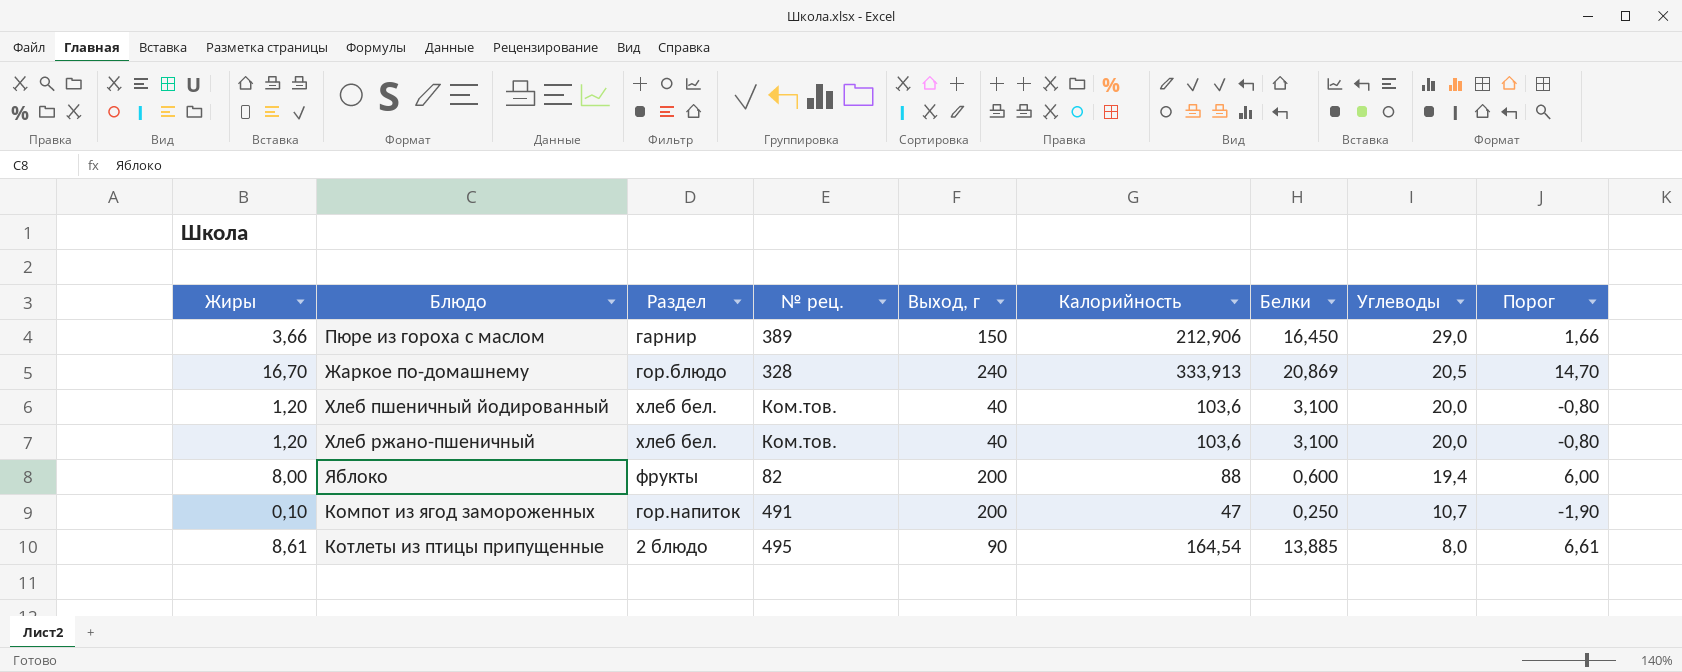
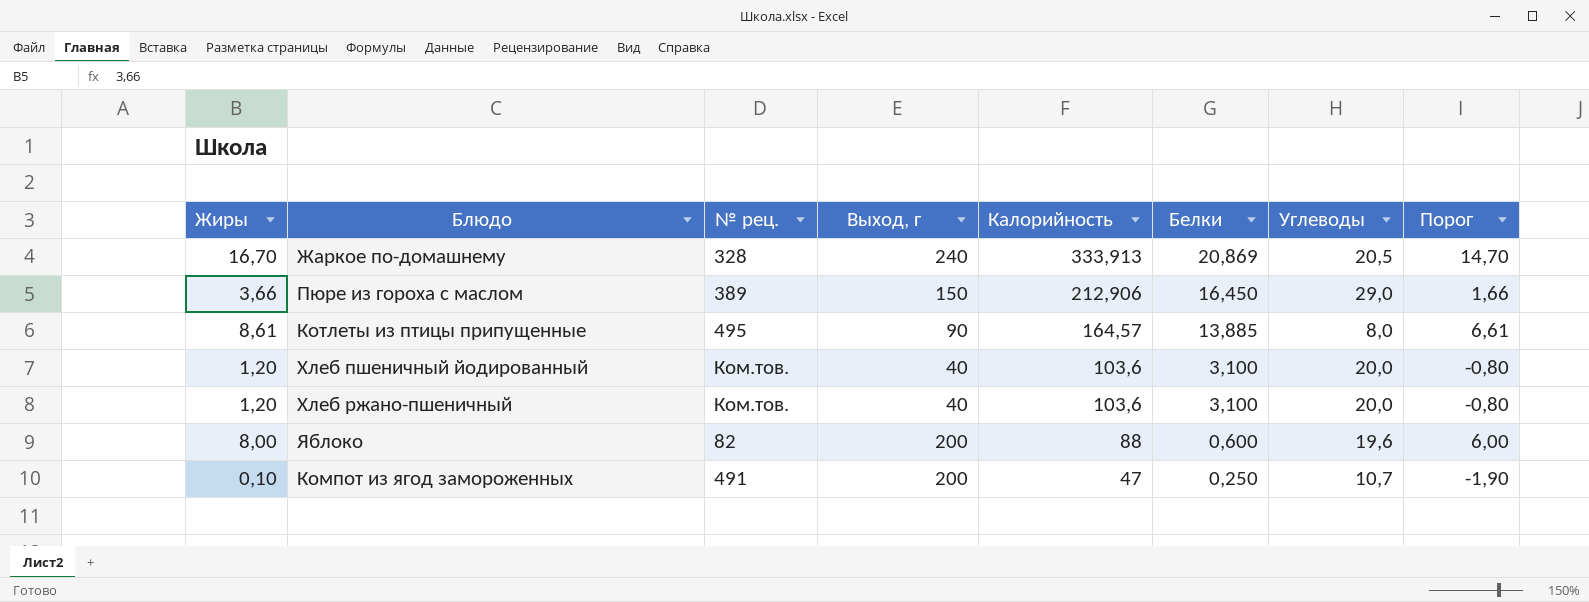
row order: Углеводы descending -> Калорийность descending
column Раздел | position: 3 -> none
Котлеты из птицы припущенные | Калорийность: 164,54 -> 164,57
Яблоко | Углеводы: 19,4 -> 19,6

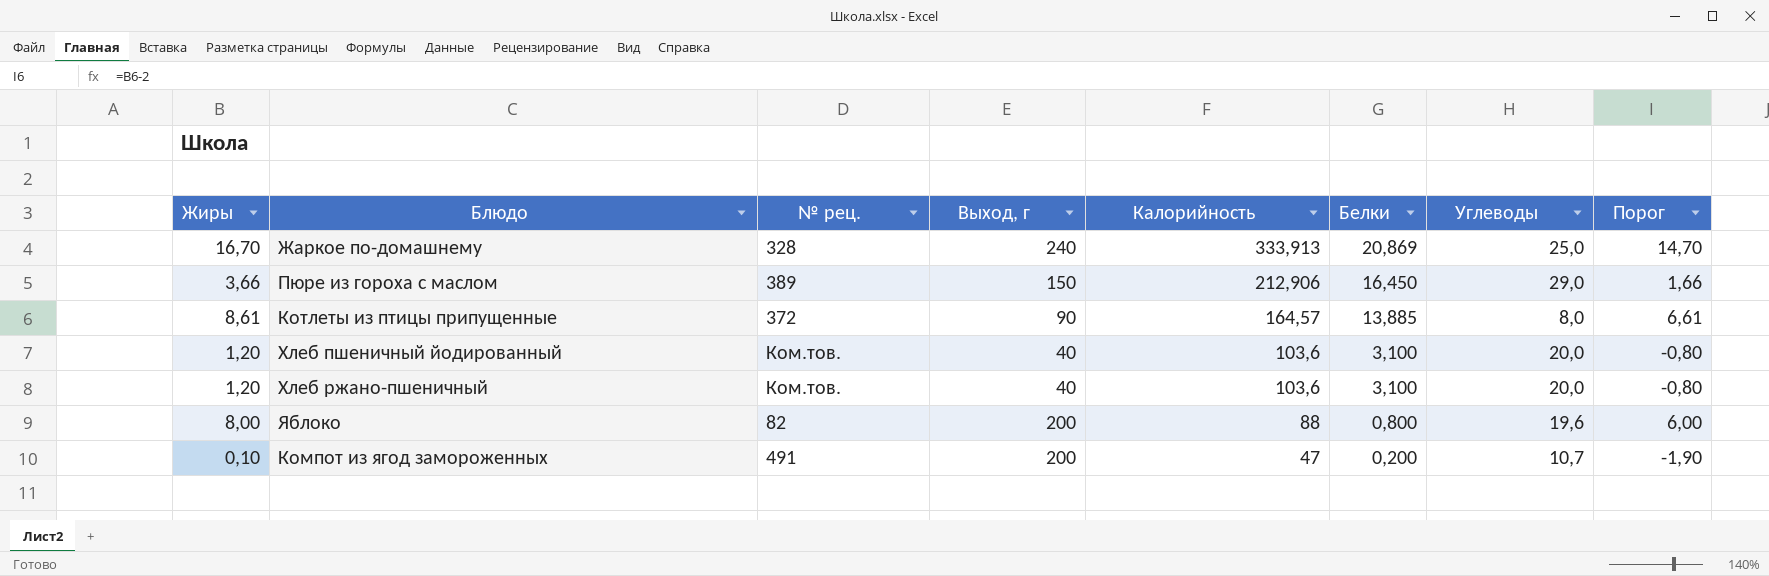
Жаркое по-домашнему | Углеводы: 20,5 -> 25,0
Котлеты из птицы припущенные | № рец.: 495 -> 372
Яблоко | Белки: 0,600 -> 0,800
Компот из ягод замороженных | Белки: 0,250 -> 0,200

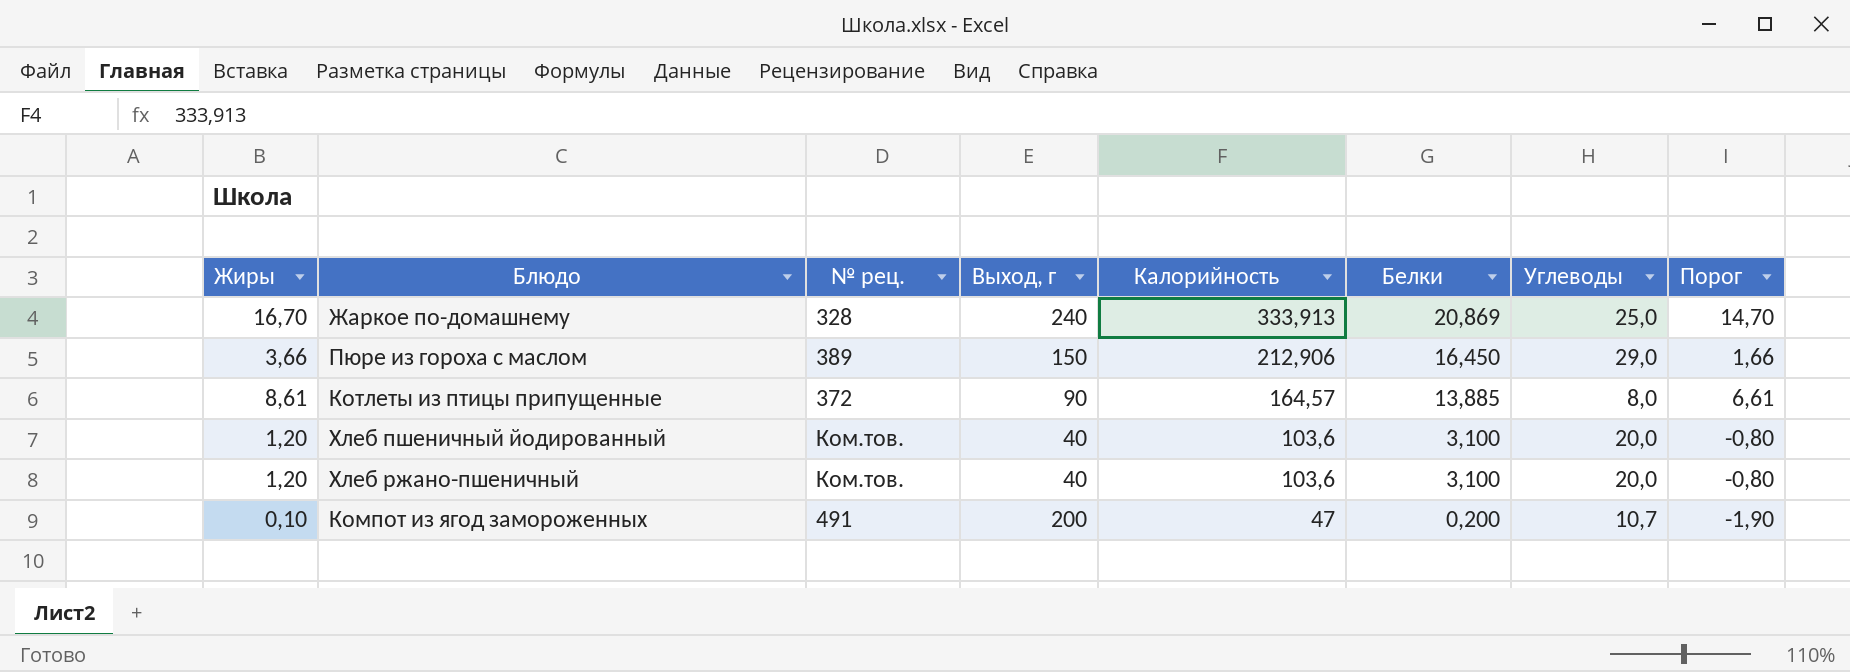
row Яблоко: 8,00 | 82 | 200 | 88 | 0,800 | 19,6 | 6,00 -> none

